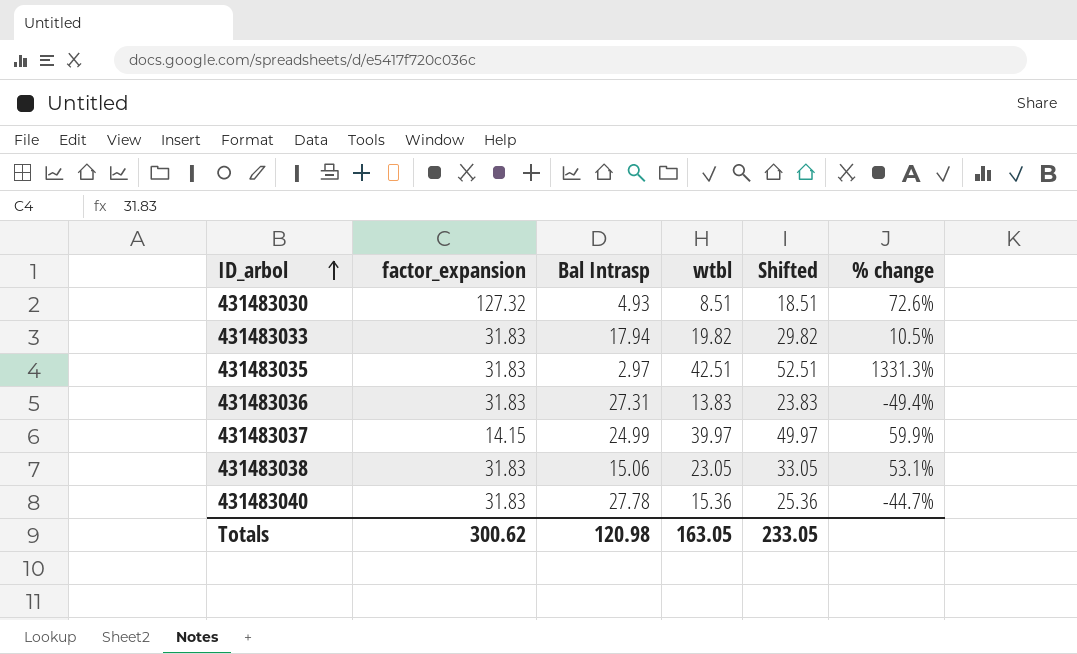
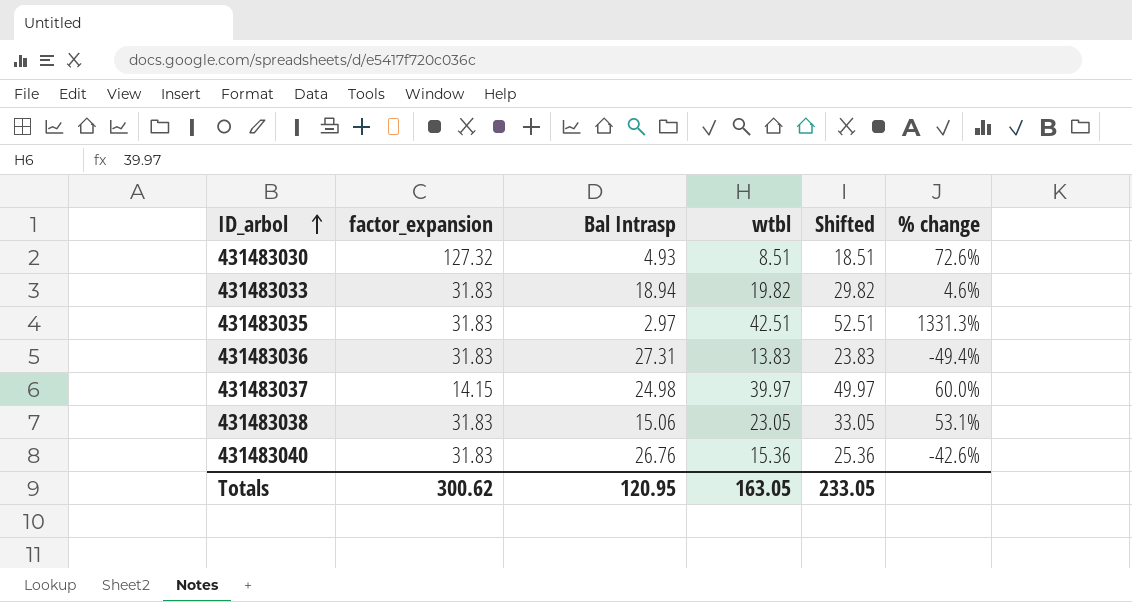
431483033 | Bal Intrasp: 17.94 -> 18.94
431483033 | % change: 10.5% -> 4.6%
431483037 | Bal Intrasp: 24.99 -> 24.98
431483037 | % change: 59.9% -> 60.0%
431483040 | Bal Intrasp: 27.78 -> 26.76
431483040 | % change: -44.7% -> -42.6%
Totals | Bal Intrasp: 120.98 -> 120.95

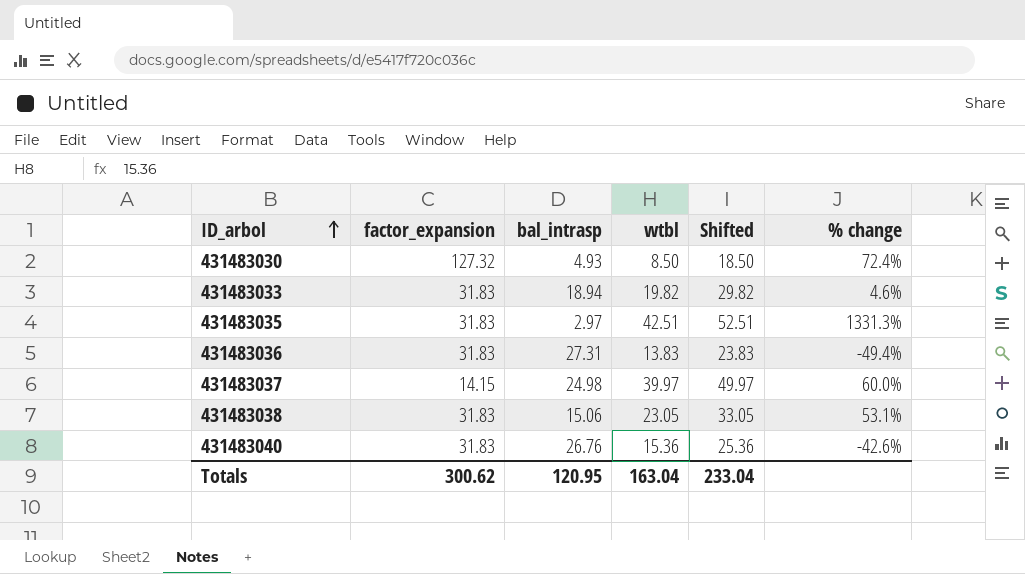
column name: Bal Intrasp -> bal_intrasp
431483030 | wtbl: 8.51 -> 8.50
431483030 | Shifted: 18.51 -> 18.50
431483030 | % change: 72.6% -> 72.4%
Totals | wtbl: 163.05 -> 163.04
Totals | Shifted: 233.05 -> 233.04

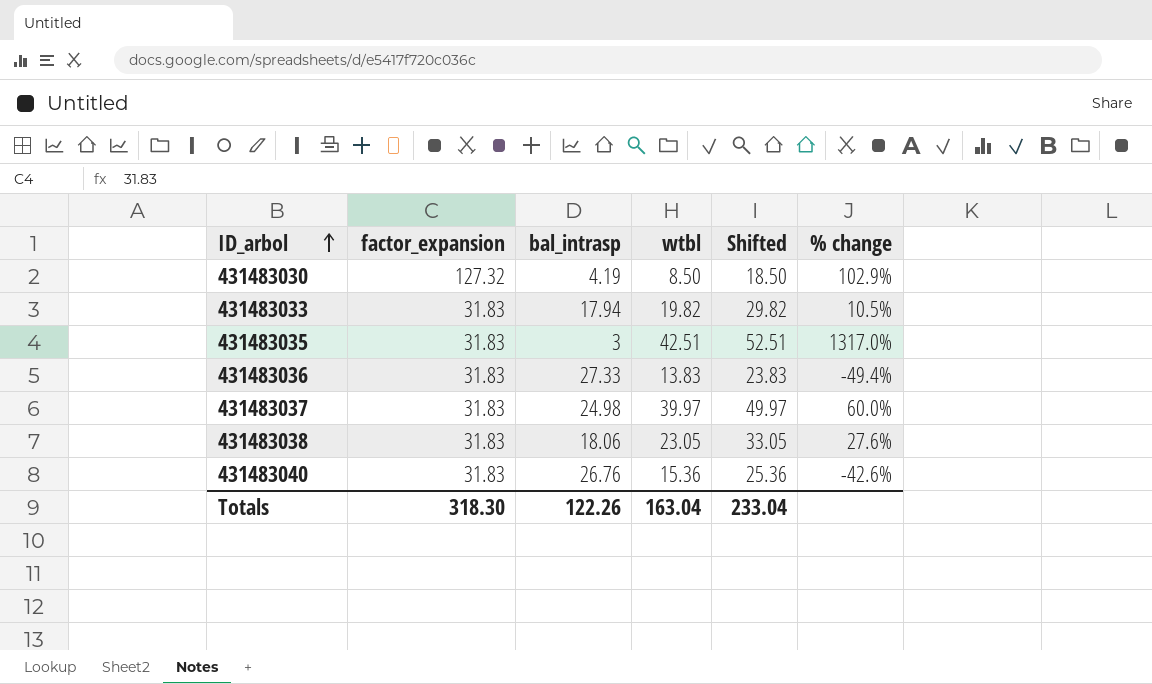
431483030 | bal_intrasp: 4.93 -> 4.19
431483030 | % change: 72.4% -> 102.9%
431483033 | bal_intrasp: 18.94 -> 17.94
431483033 | % change: 4.6% -> 10.5%
431483035 | bal_intrasp: 2.97 -> 3
431483035 | % change: 1331.3% -> 1317.0%
431483036 | bal_intrasp: 27.31 -> 27.33
431483037 | factor_expansion: 14.15 -> 31.83
431483038 | bal_intrasp: 15.06 -> 18.06
431483038 | % change: 53.1% -> 27.6%
Totals | factor_expansion: 300.62 -> 318.30
Totals | bal_intrasp: 120.95 -> 122.26

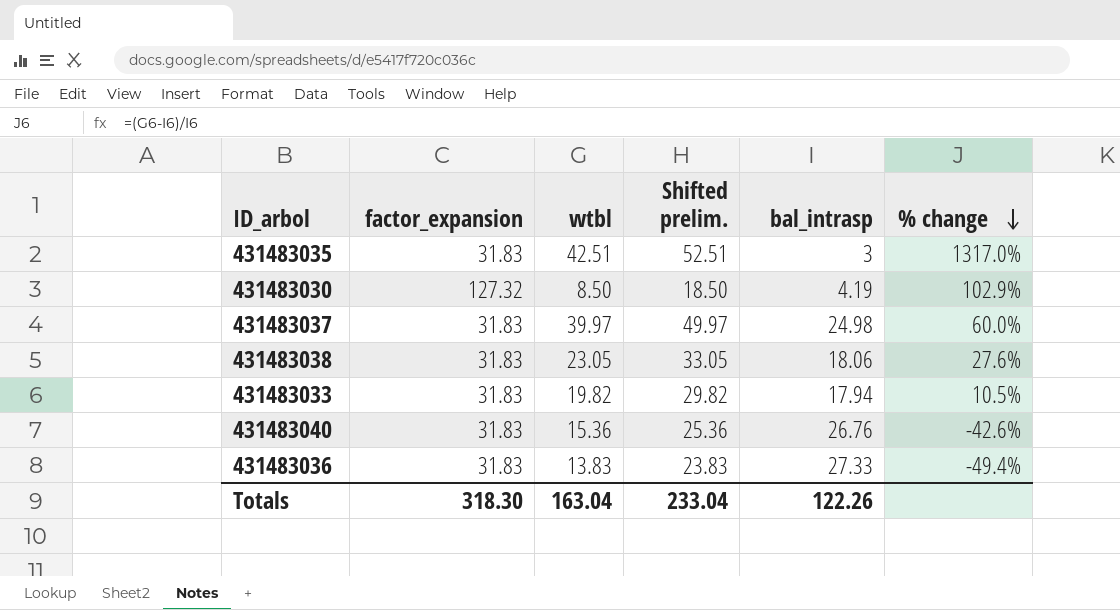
row order: ID_arbol ascending -> % change descending
column name: Shifted -> Shifted prelim.
column bal_intrasp | position: 3 -> 5

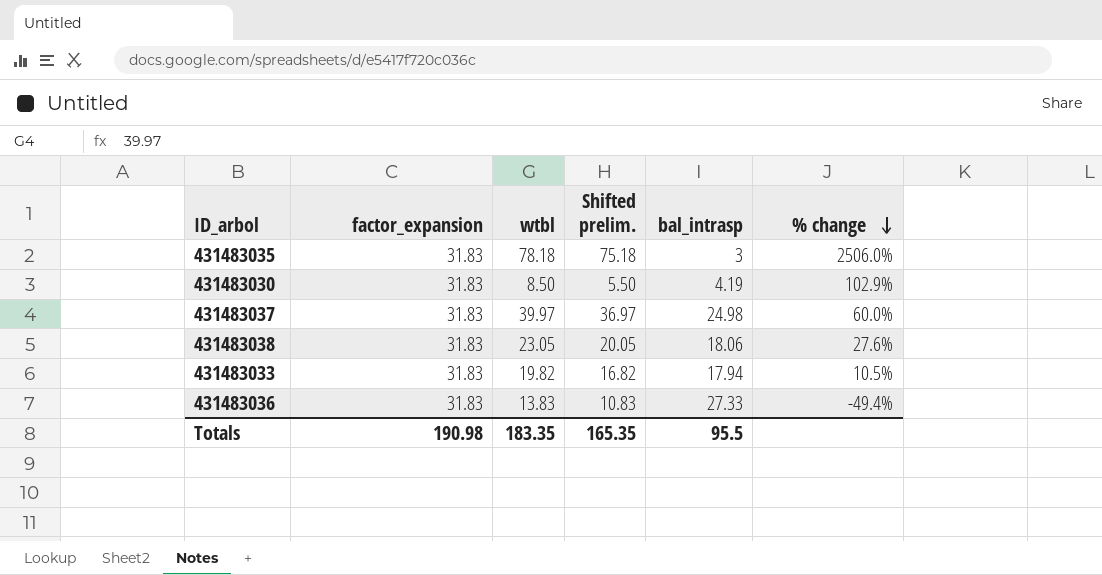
column Shifted prelim. | formula: [wtbl] + 10 -> [wtbl] - 3
row 431483040: 31.83 | 15.36 | 25.36 | 26.76 | -42.6% -> none
431483035 | wtbl: 42.51 -> 78.18
431483035 | % change: 1317.0% -> 2506.0%
431483030 | factor_expansion: 127.32 -> 31.83
Totals | factor_expansion: 318.30 -> 190.98
Totals | wtbl: 163.04 -> 183.35
Totals | Shifted prelim.: 233.04 -> 165.35
Totals | bal_intrasp: 122.26 -> 95.5

